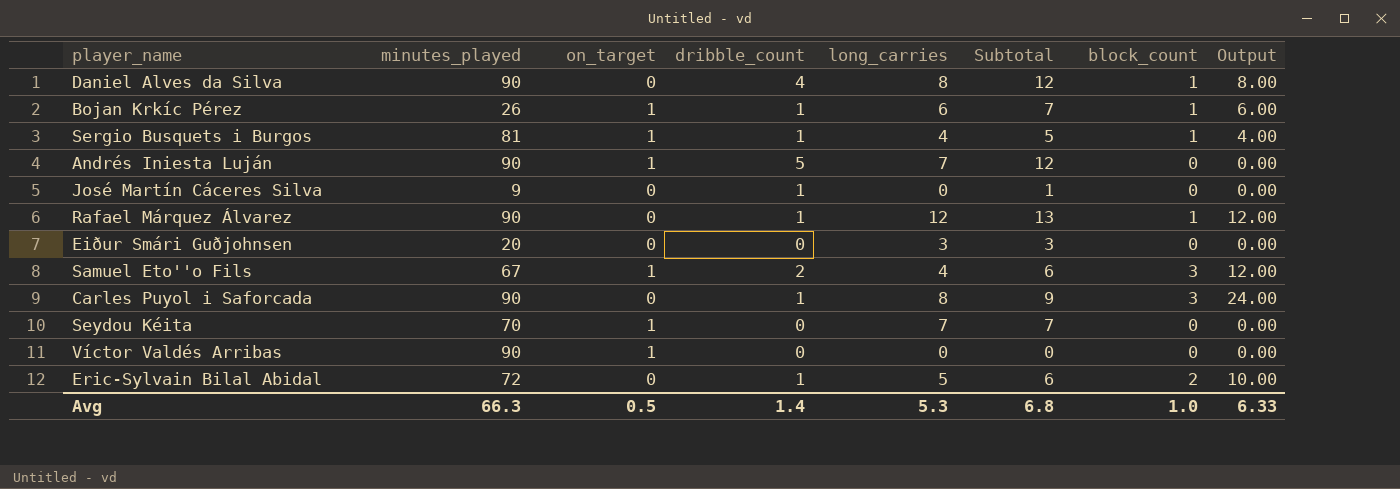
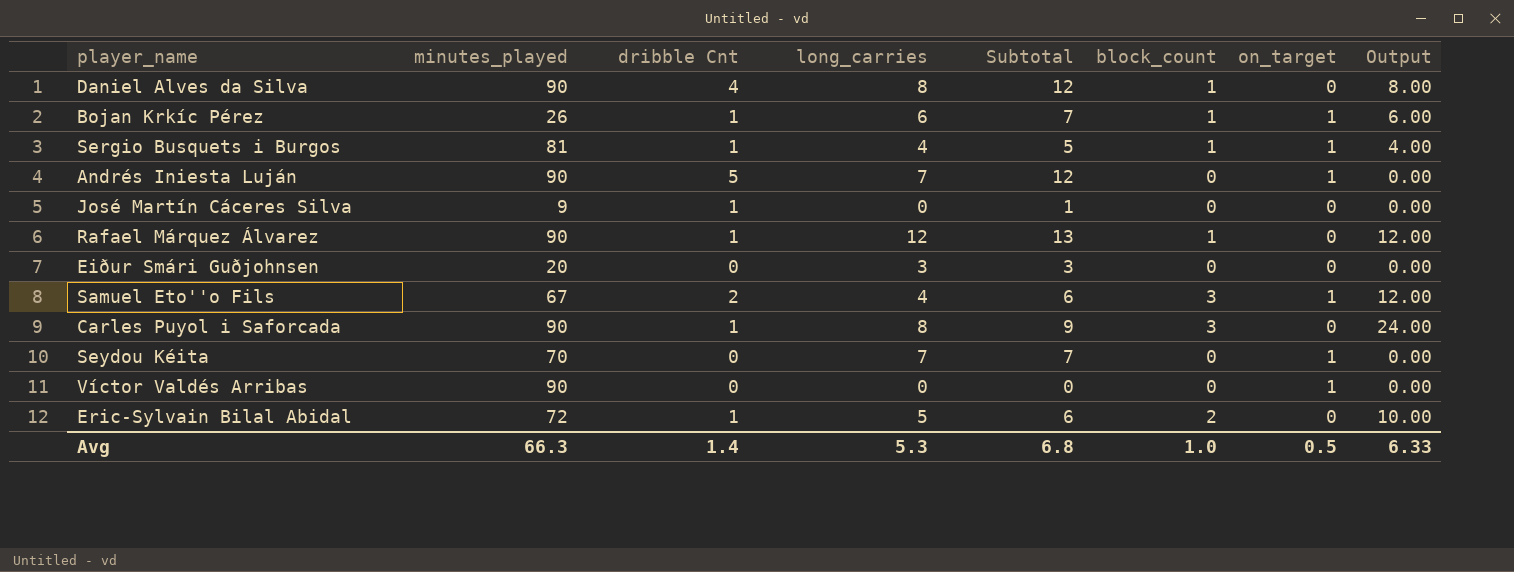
column name: dribble_count -> dribble Cnt
column on_target | position: 3 -> 7

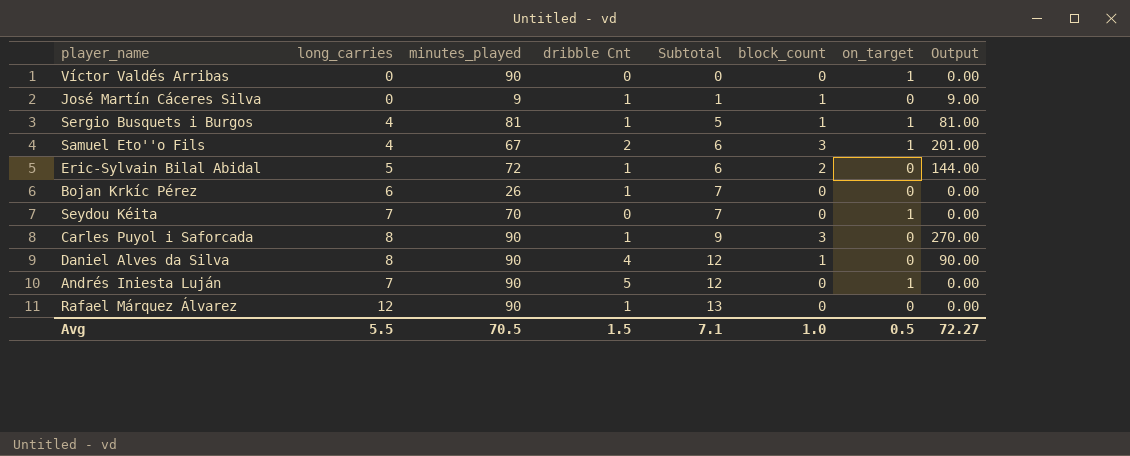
row order: none -> Subtotal ascending
column long_carries | position: 4 -> 2
column Output | formula: [long_carries] * [block_count] -> [minutes_played] * [block_count]
row Eiður Smári Guðjohnsen: 20 | 0 | 3 | 3 | 0 | 0 | 0.00 -> none
José Martín Cáceres Silva | block_count: 0 -> 1
Bojan Krkíc Pérez | block_count: 1 -> 0
Bojan Krkíc Pérez | on_target: 1 -> 0
Rafael Márquez Álvarez | block_count: 1 -> 0
Avg | long_carries: 5.3 -> 5.5
Avg | minutes_played: 66.3 -> 70.5
Avg | dribble Cnt: 1.4 -> 1.5
Avg | Subtotal: 6.8 -> 7.1
Avg | Output: 6.33 -> 72.27

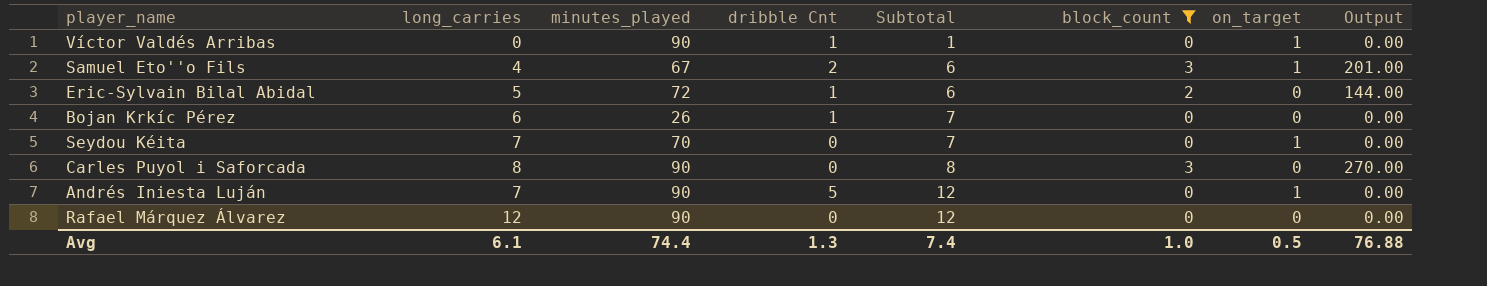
filter: none -> block_count != 1
Víctor Valdés Arribas | dribble Cnt: 0 -> 1
Víctor Valdés Arribas | Subtotal: 0 -> 1
Carles Puyol i Saforcada | dribble Cnt: 1 -> 0
Carles Puyol i Saforcada | Subtotal: 9 -> 8
Rafael Márquez Álvarez | dribble Cnt: 1 -> 0
Rafael Márquez Álvarez | Subtotal: 13 -> 12
Avg | long_carries: 5.5 -> 6.1
Avg | minutes_played: 70.5 -> 74.4
Avg | dribble Cnt: 1.5 -> 1.3
Avg | Subtotal: 7.1 -> 7.4
Avg | Output: 72.27 -> 76.88

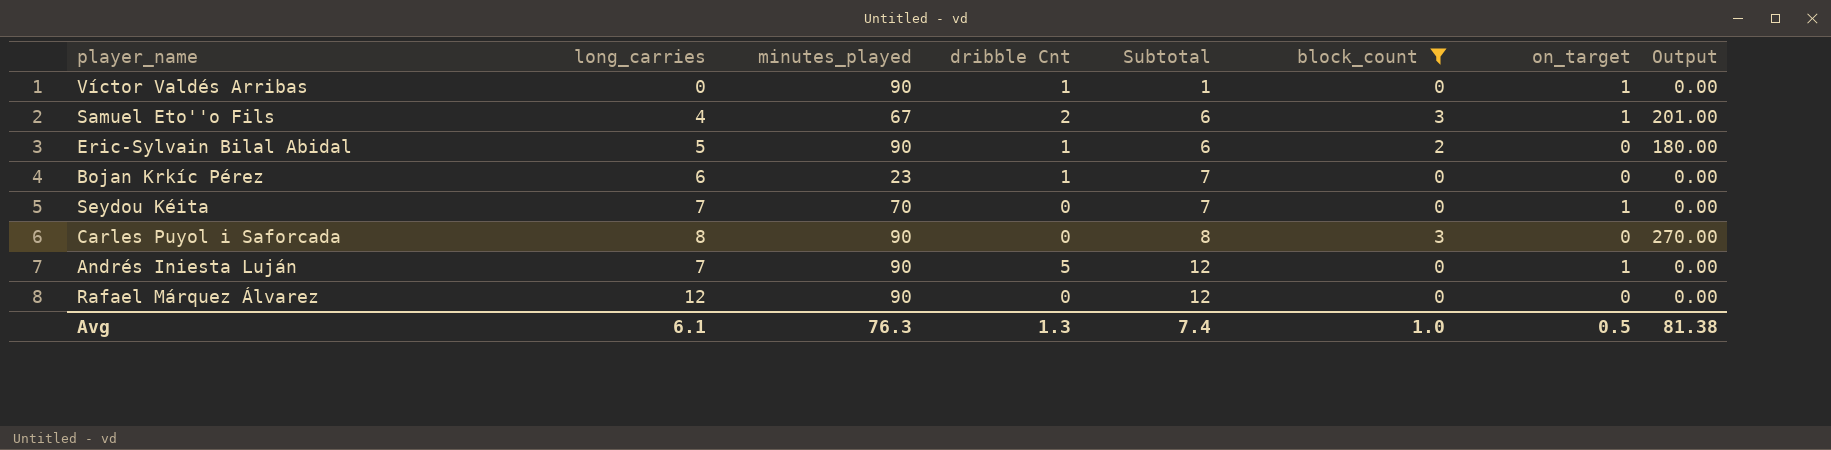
Eric-Sylvain Bilal Abidal | minutes_played: 72 -> 90
Eric-Sylvain Bilal Abidal | Output: 144.00 -> 180.00
Bojan Krkíc Pérez | minutes_played: 26 -> 23
Avg | minutes_played: 74.4 -> 76.3
Avg | Output: 76.88 -> 81.38

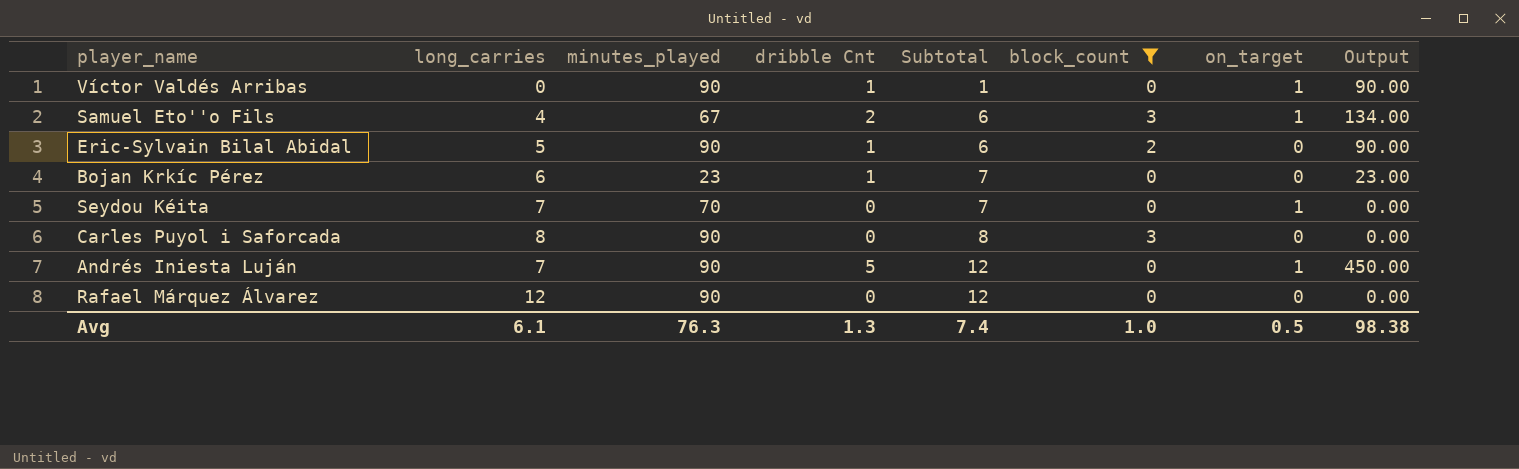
column Output | formula: [minutes_played] * [block_count] -> [minutes_played] * [dribble Cnt]
Avg | Output: 81.38 -> 98.38

